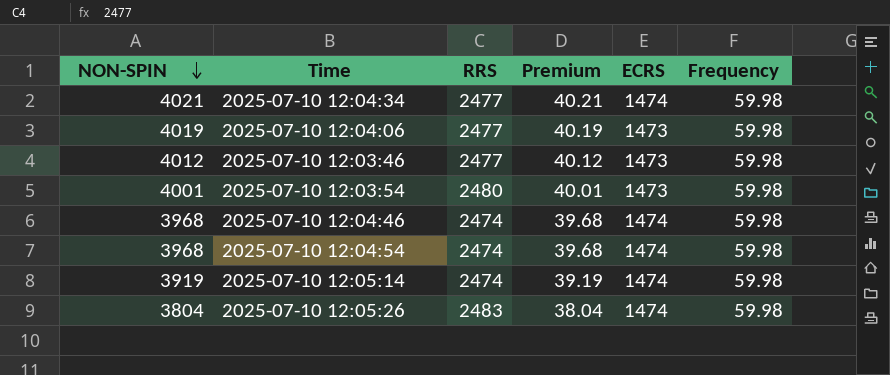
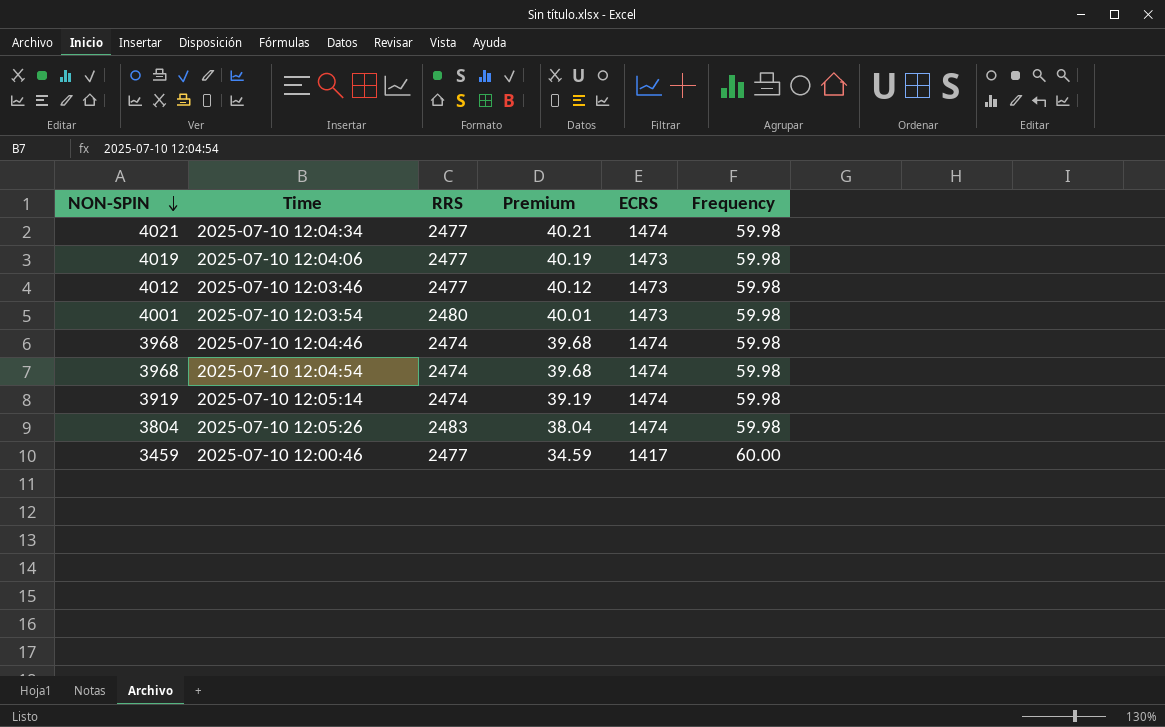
row 2025-07-10 12:00:46: none -> 3459 | 2477 | 34.59 | 1417 | 60.00

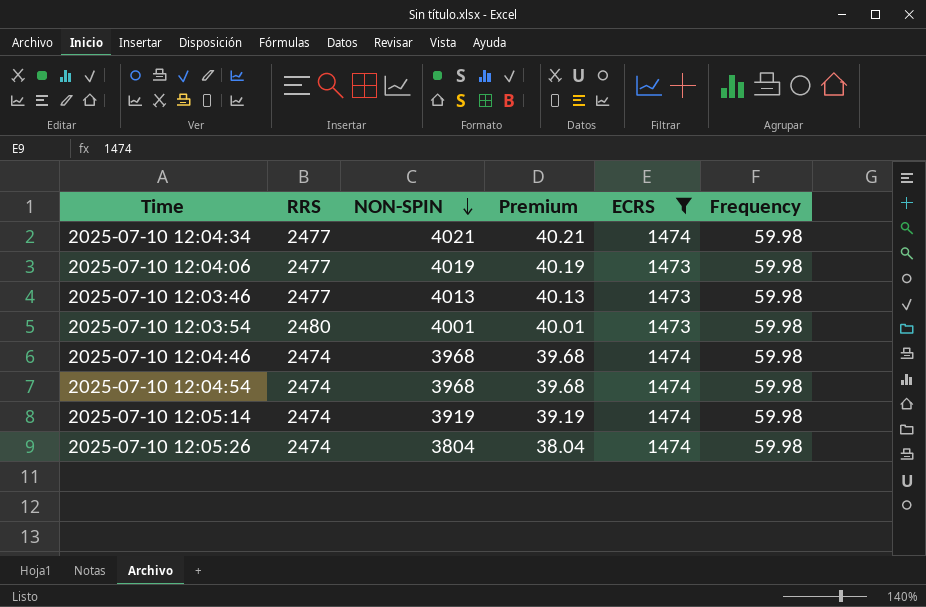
filter: none -> ECRS != 1417
column NON-SPIN | position: 1 -> 3
2025-07-10 12:03:46 | NON-SPIN: 4012 -> 4013
2025-07-10 12:03:46 | Premium: 40.12 -> 40.13
2025-07-10 12:05:26 | RRS: 2483 -> 2474

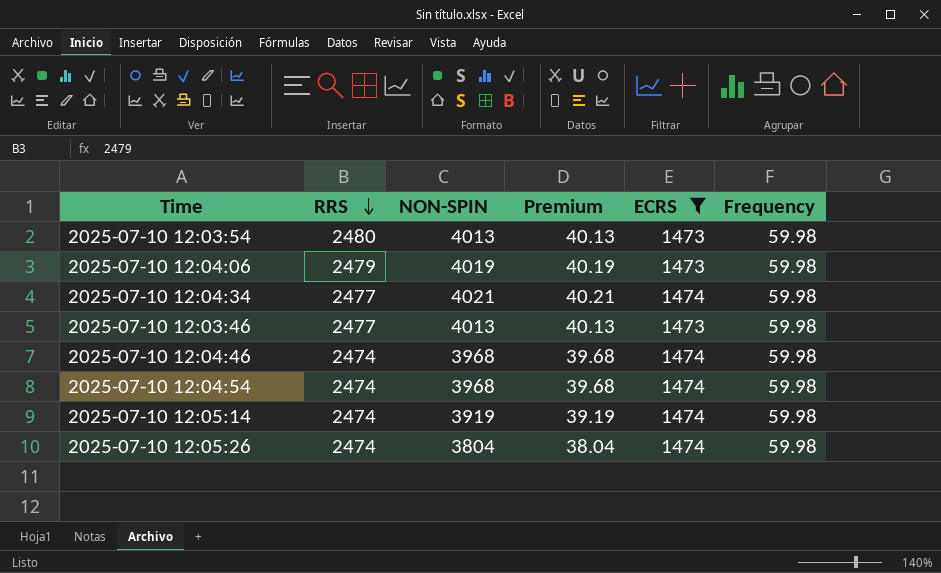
row order: NON-SPIN descending -> RRS descending
2025-07-10 12:03:54 | NON-SPIN: 4001 -> 4013
2025-07-10 12:03:54 | Premium: 40.01 -> 40.13
2025-07-10 12:04:06 | RRS: 2477 -> 2479

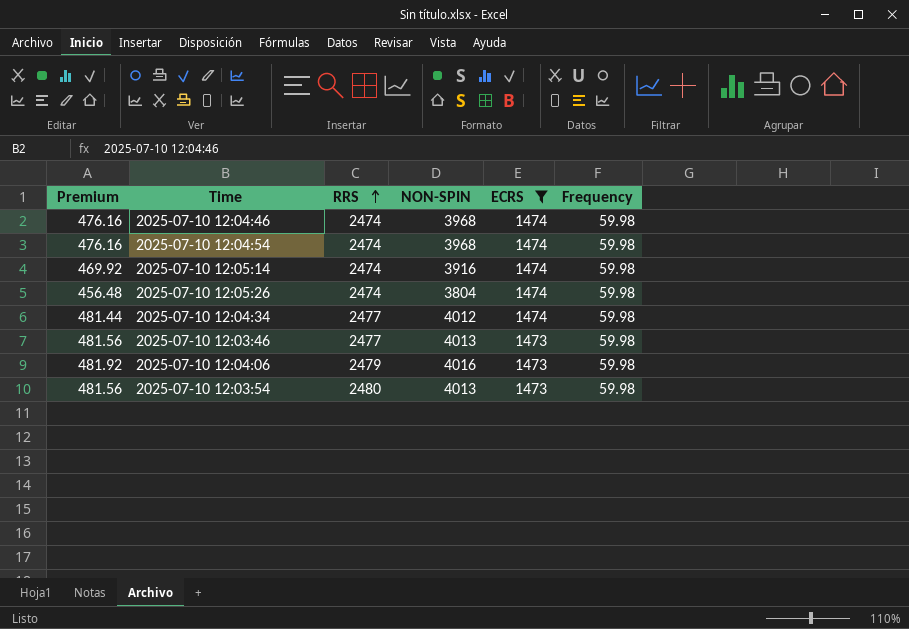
row order: RRS descending -> RRS ascending
column Premium | formula: [NON-SPIN] * 0.01 -> [NON-SPIN] * 0.12
column Premium | position: 4 -> 1
2025-07-10 12:05:14 | NON-SPIN: 3919 -> 3916
2025-07-10 12:04:34 | NON-SPIN: 4021 -> 4012
2025-07-10 12:04:06 | NON-SPIN: 4019 -> 4016

